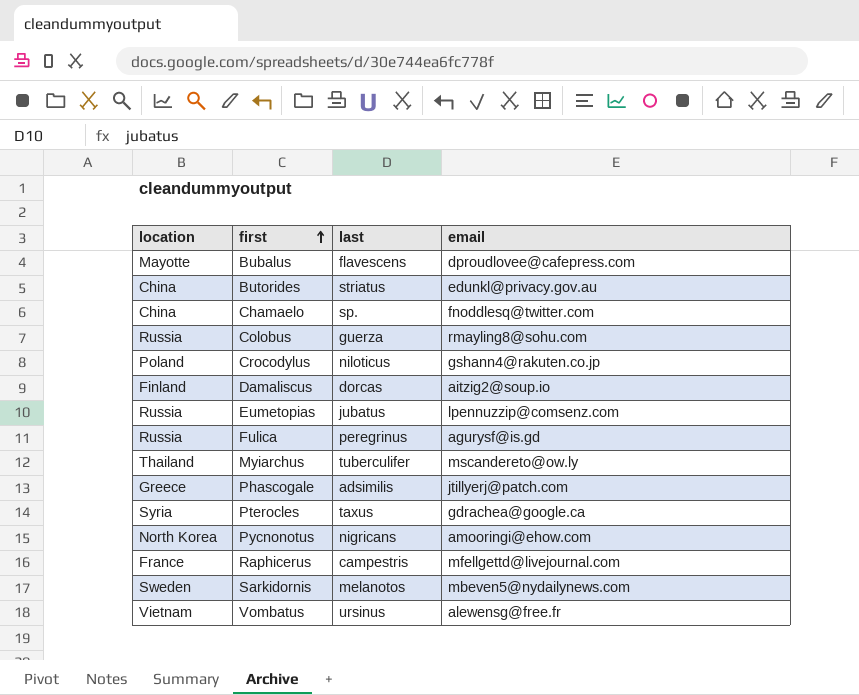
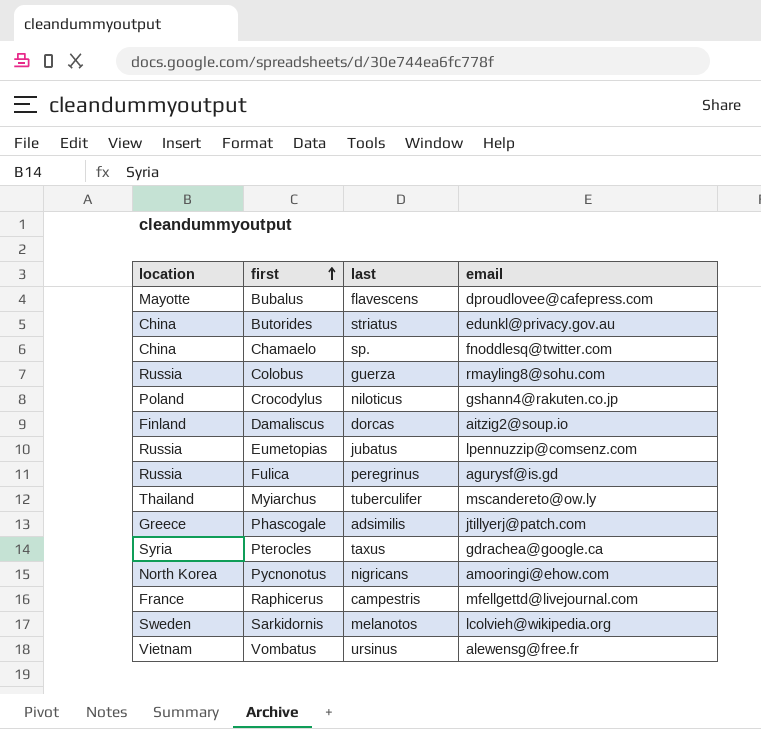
Sarkidornis | email: mbeven5@nydailynews.com -> lcolvieh@wikipedia.org

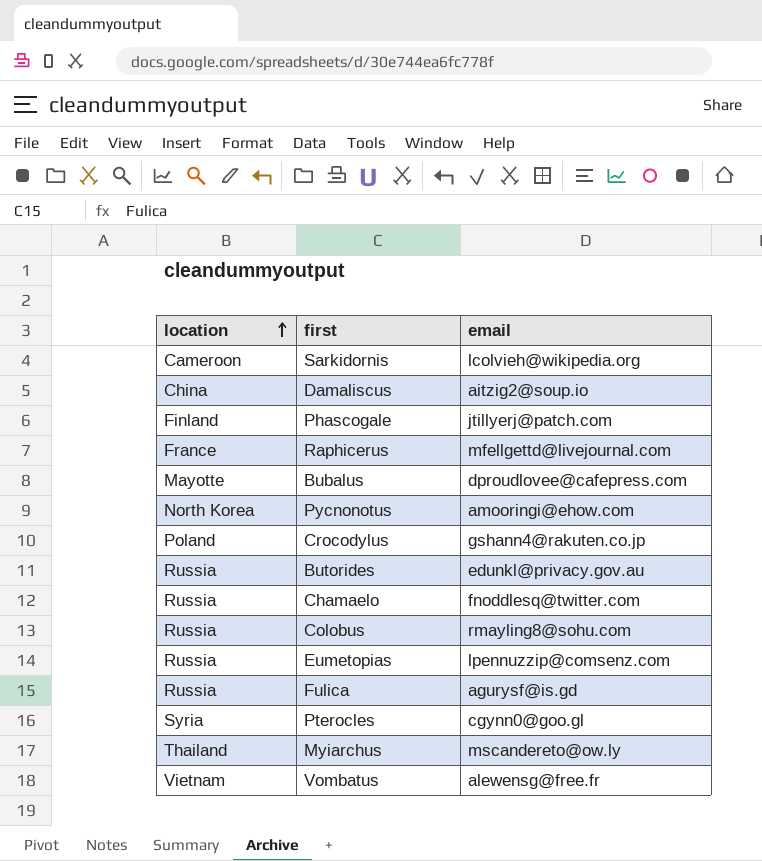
row order: first ascending -> location ascending
column last | position: 3 -> none
Sarkidornis | location: Sweden -> Cameroon
Damaliscus | location: Finland -> China
Phascogale | location: Greece -> Finland
Butorides | location: China -> Russia
Chamaelo | location: China -> Russia
Pterocles | email: gdrachea@google.ca -> cgynn0@goo.gl

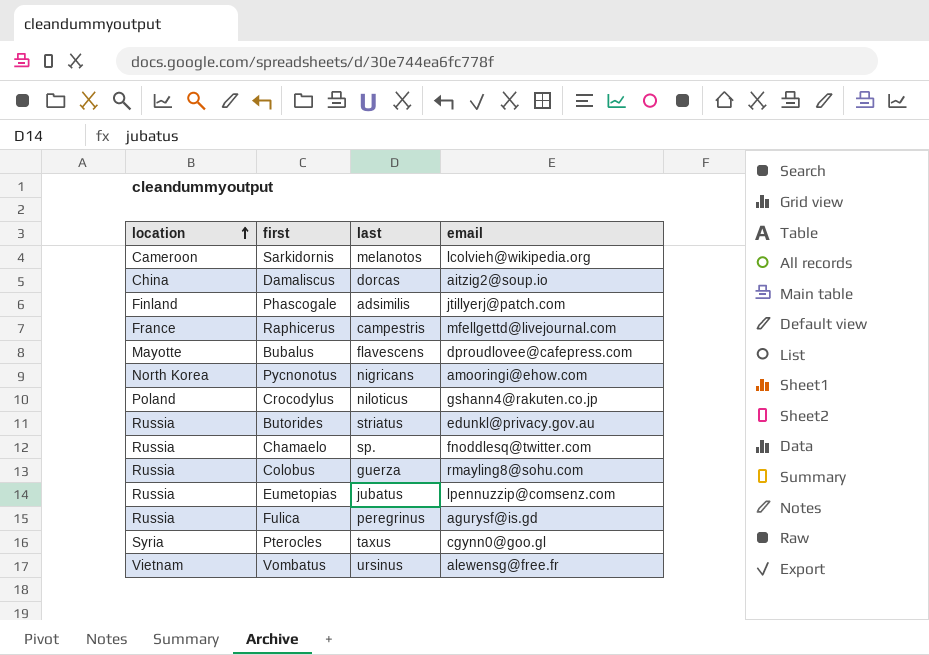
column last | position: none -> 3
row Myiarchus: Thailand | mscandereto@ow.ly -> none

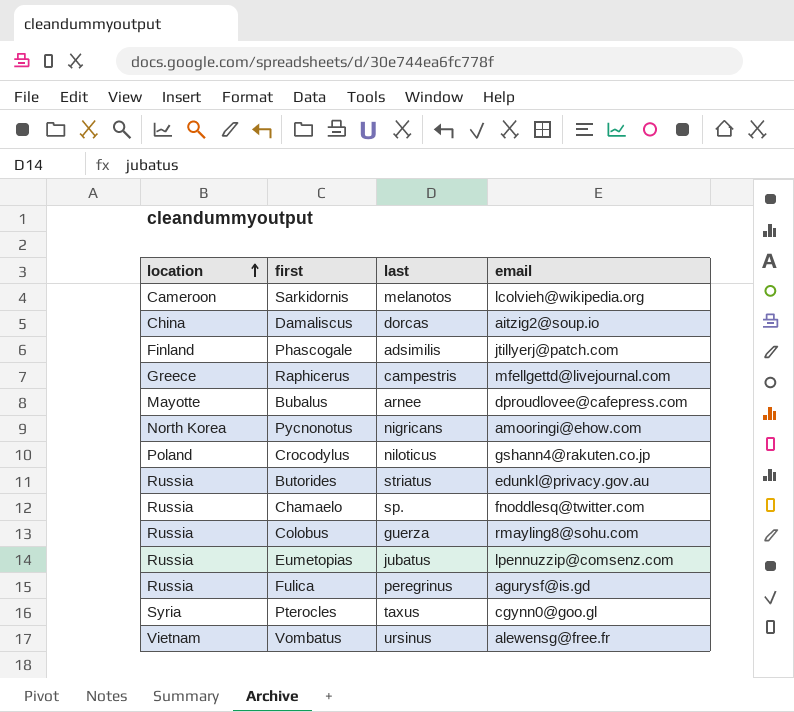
Raphicerus | location: France -> Greece
Bubalus | last: flavescens -> arnee

